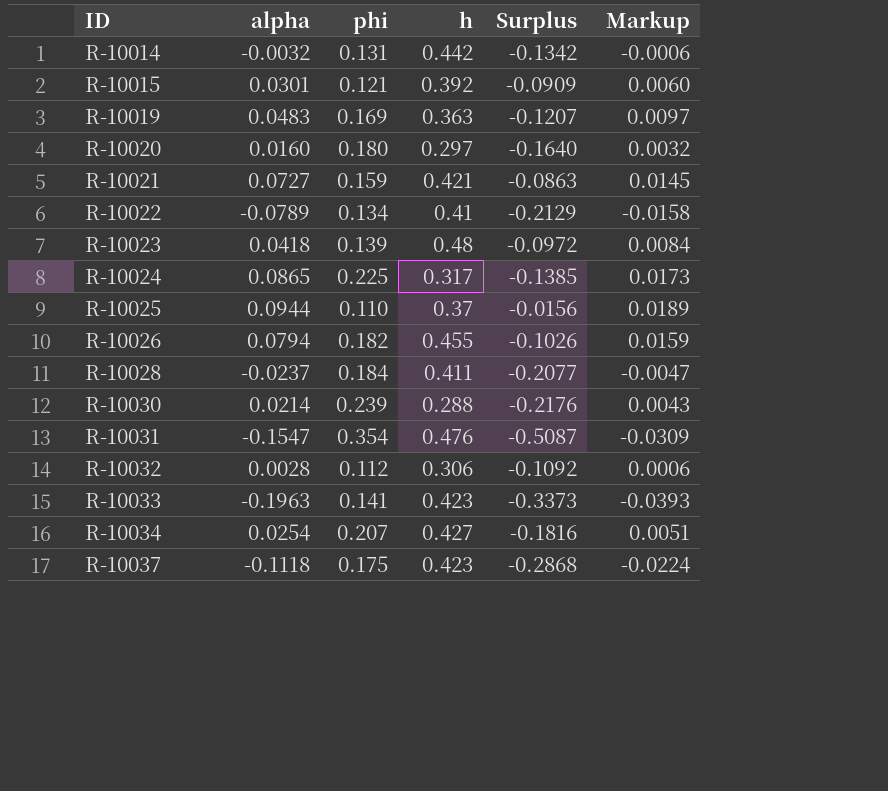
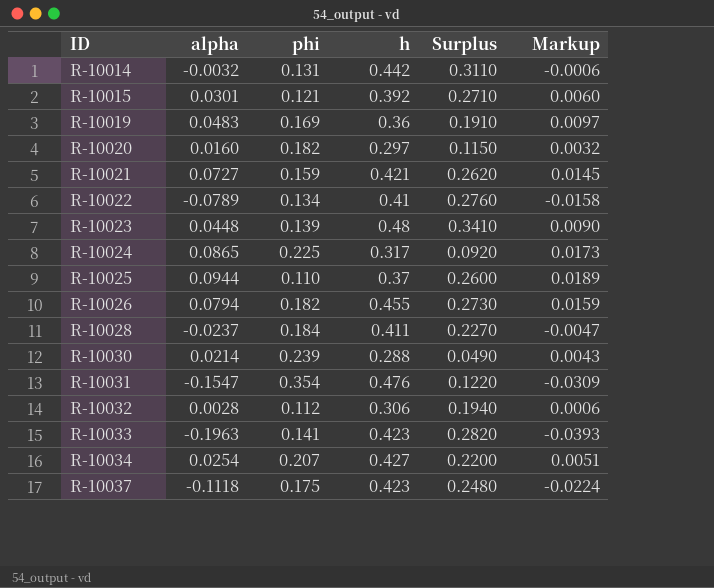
column Surplus | formula: [alpha] - [phi] -> [h] - [phi]
R-10019 | h: 0.363 -> 0.36
R-10020 | phi: 0.180 -> 0.182
R-10023 | alpha: 0.0418 -> 0.0448
R-10023 | Markup: 0.0084 -> 0.0090

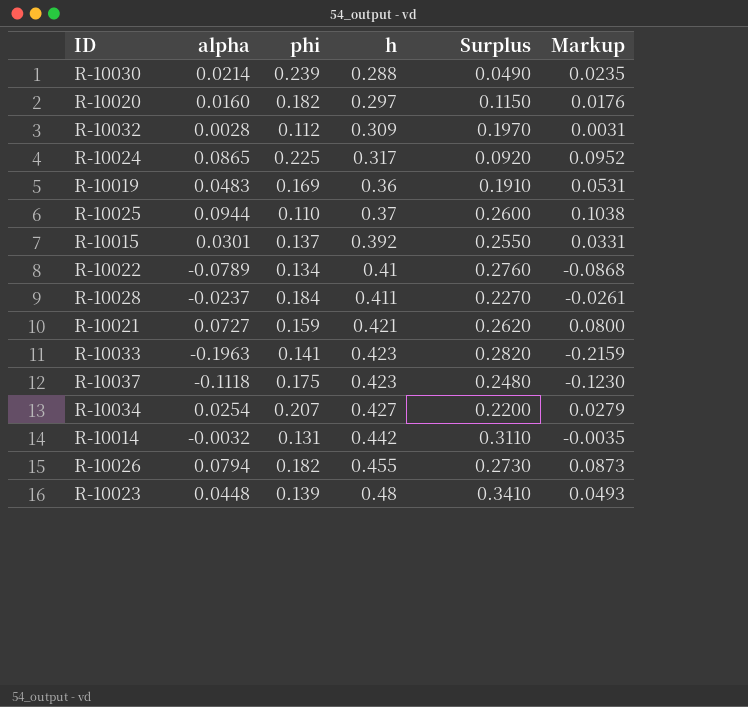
row order: ID ascending -> h ascending
column Markup | formula: [alpha] * 0.2 -> [alpha] * 1.1
row R-10031: -0.1547 | 0.354 | 0.476 | 0.1220 | -0.0309 -> none
R-10032 | h: 0.306 -> 0.309
R-10032 | Surplus: 0.1940 -> 0.1970
R-10015 | phi: 0.121 -> 0.137
R-10015 | Surplus: 0.2710 -> 0.2550

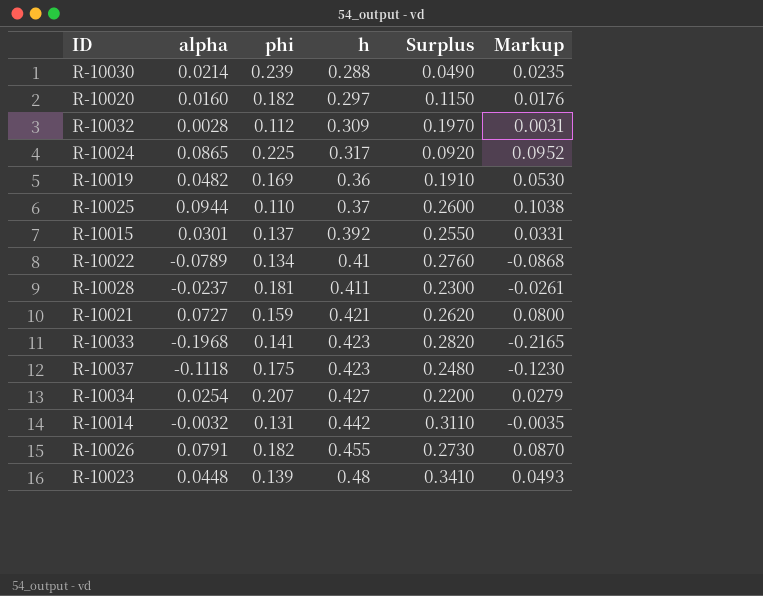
R-10019 | alpha: 0.0483 -> 0.0482
R-10019 | Markup: 0.0531 -> 0.0530
R-10028 | phi: 0.184 -> 0.181
R-10028 | Surplus: 0.2270 -> 0.2300
R-10033 | alpha: -0.1963 -> -0.1968
R-10033 | Markup: -0.2159 -> -0.2165
R-10026 | alpha: 0.0794 -> 0.0791
R-10026 | Markup: 0.0873 -> 0.0870

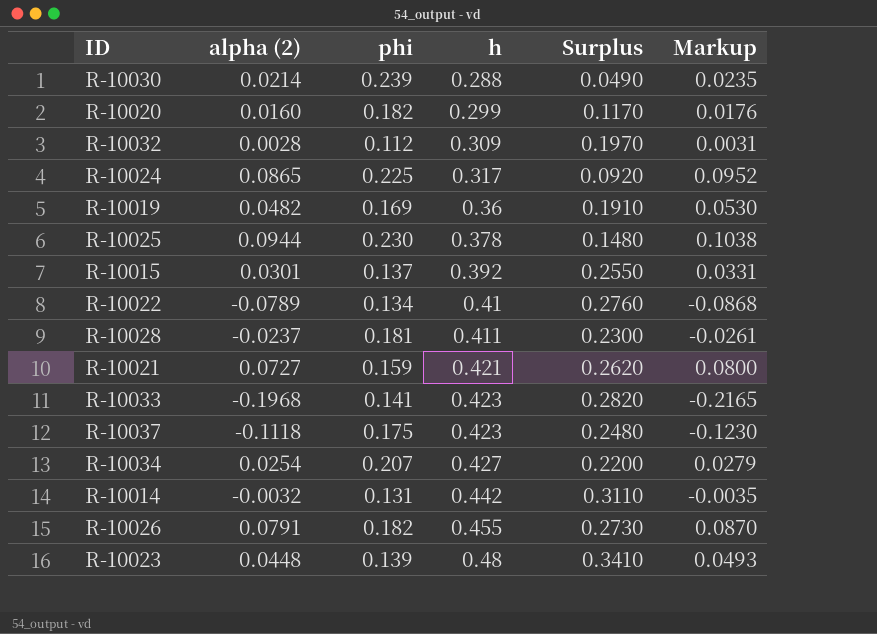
column name: alpha -> alpha (2)
R-10020 | h: 0.297 -> 0.299
R-10020 | Surplus: 0.1150 -> 0.1170
R-10025 | phi: 0.110 -> 0.230
R-10025 | h: 0.37 -> 0.378
R-10025 | Surplus: 0.2600 -> 0.1480

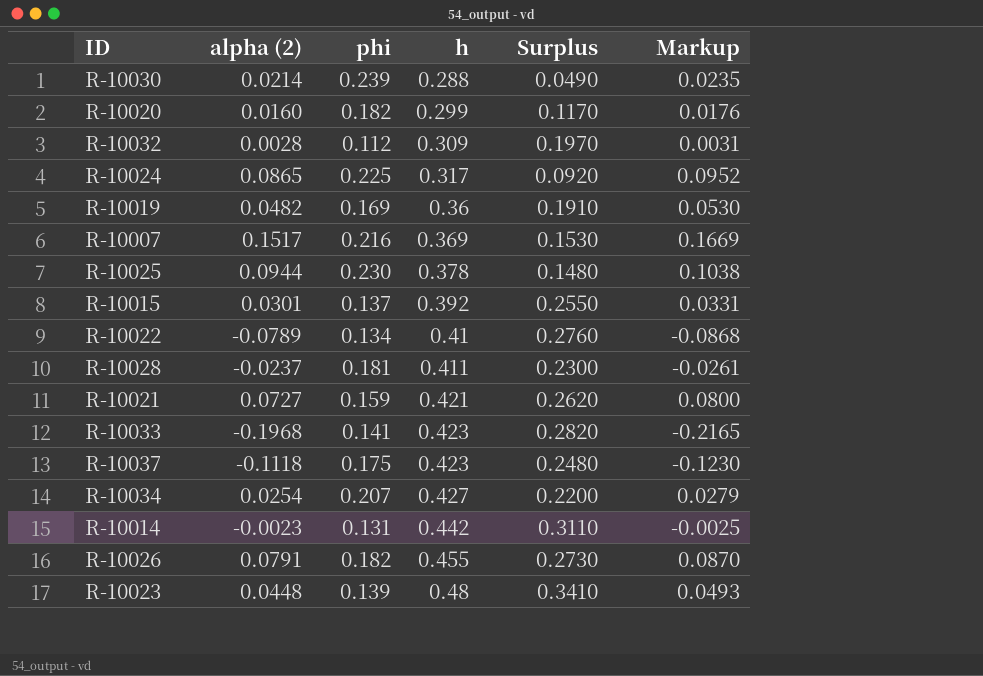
row R-10007: none -> 0.1517 | 0.216 | 0.369 | 0.1530 | 0.1669
R-10014 | alpha (2): -0.0032 -> -0.0023
R-10014 | Markup: -0.0035 -> -0.0025

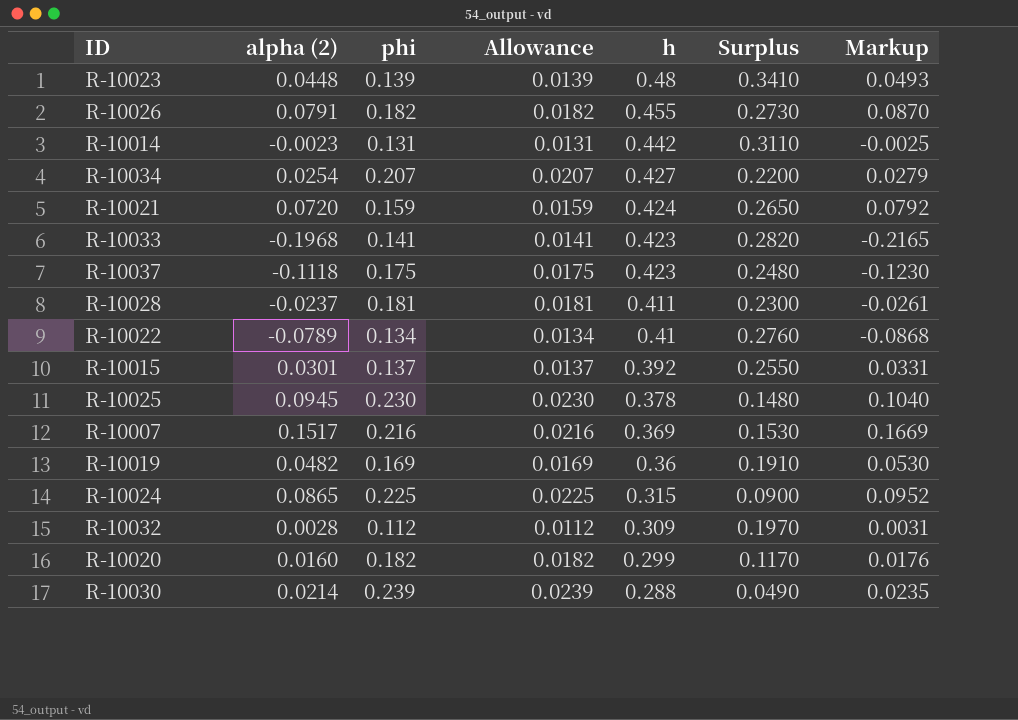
row order: h ascending -> h descending
column Allowance | formula: none -> [phi] * 0.1
R-10021 | alpha (2): 0.0727 -> 0.0720
R-10021 | h: 0.421 -> 0.424
R-10021 | Surplus: 0.2620 -> 0.2650
R-10021 | Markup: 0.0800 -> 0.0792
R-10025 | alpha (2): 0.0944 -> 0.0945
R-10025 | Markup: 0.1038 -> 0.1040
R-10024 | h: 0.317 -> 0.315
R-10024 | Surplus: 0.0920 -> 0.0900

